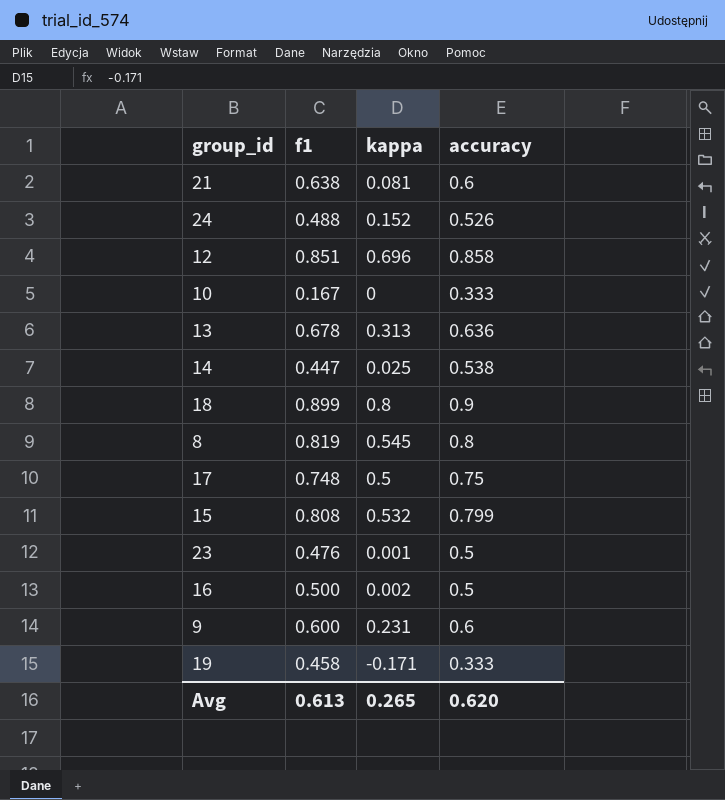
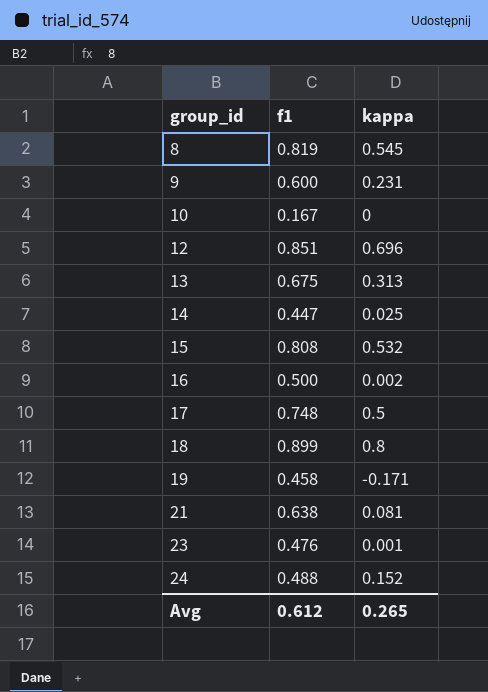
row order: none -> group_id ascending
column accuracy | position: 4 -> none
13 | f1: 0.678 -> 0.675
Avg | f1: 0.613 -> 0.612

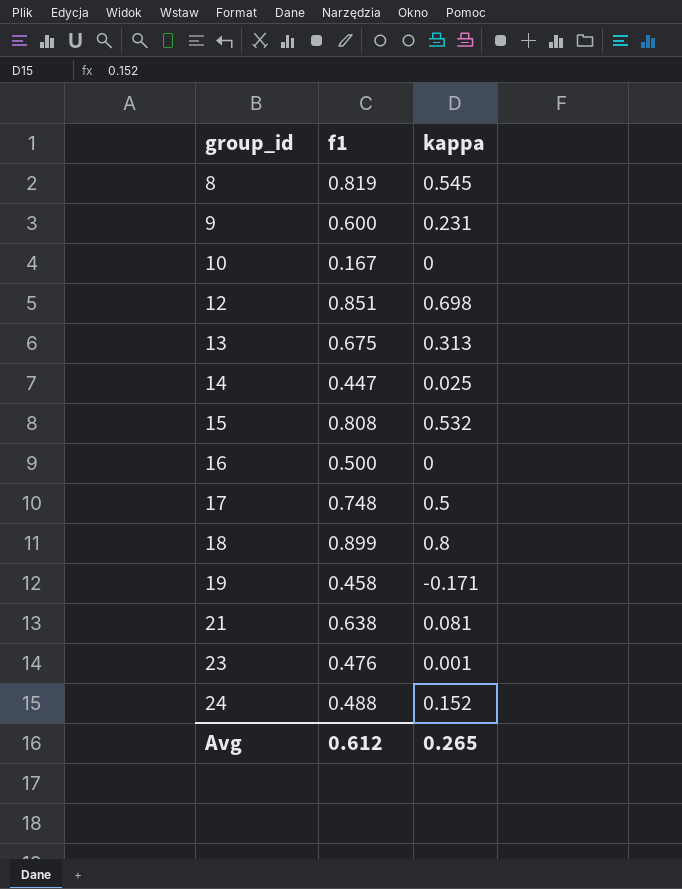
12 | kappa: 0.696 -> 0.698
16 | kappa: 0.002 -> 0

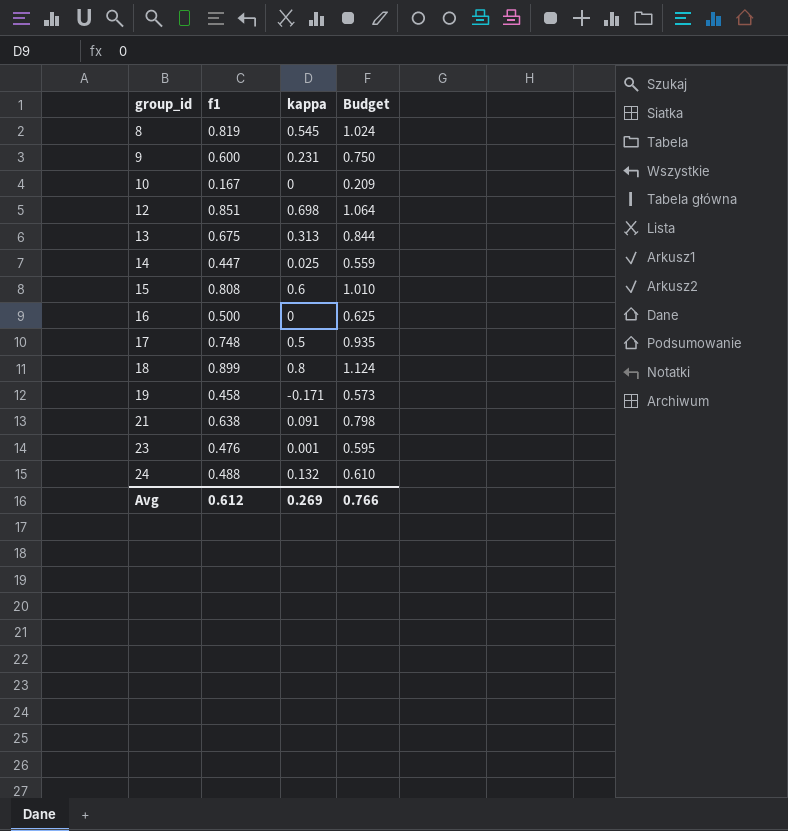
column Budget | formula: none -> [f1] * 1.25
15 | kappa: 0.532 -> 0.6
21 | kappa: 0.081 -> 0.091
24 | kappa: 0.152 -> 0.132
Avg | kappa: 0.265 -> 0.269

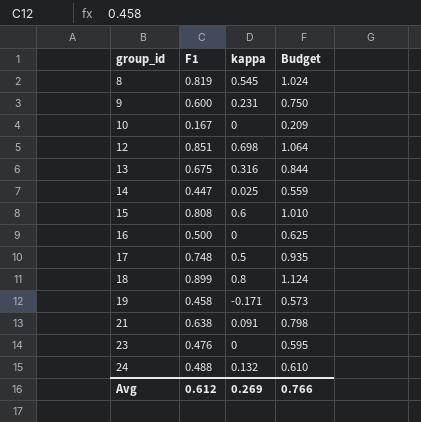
column name: f1 -> F1
13 | kappa: 0.313 -> 0.316
23 | kappa: 0.001 -> 0

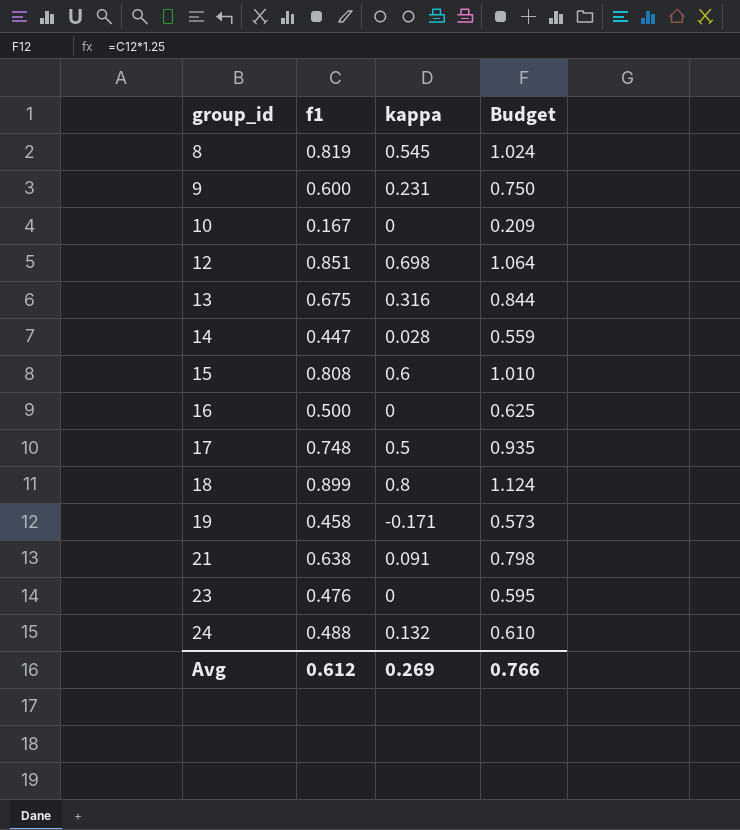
column name: F1 -> f1
14 | kappa: 0.025 -> 0.028

